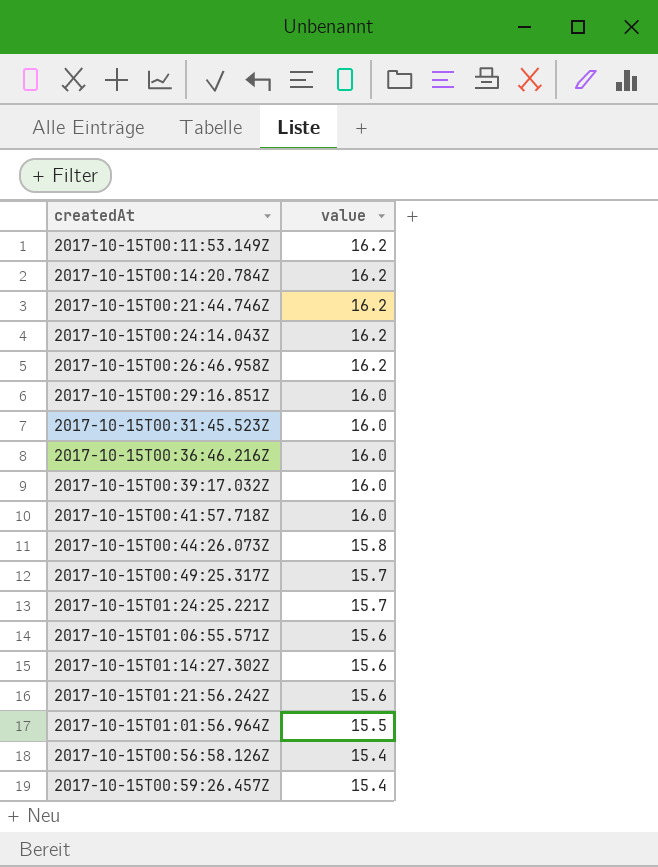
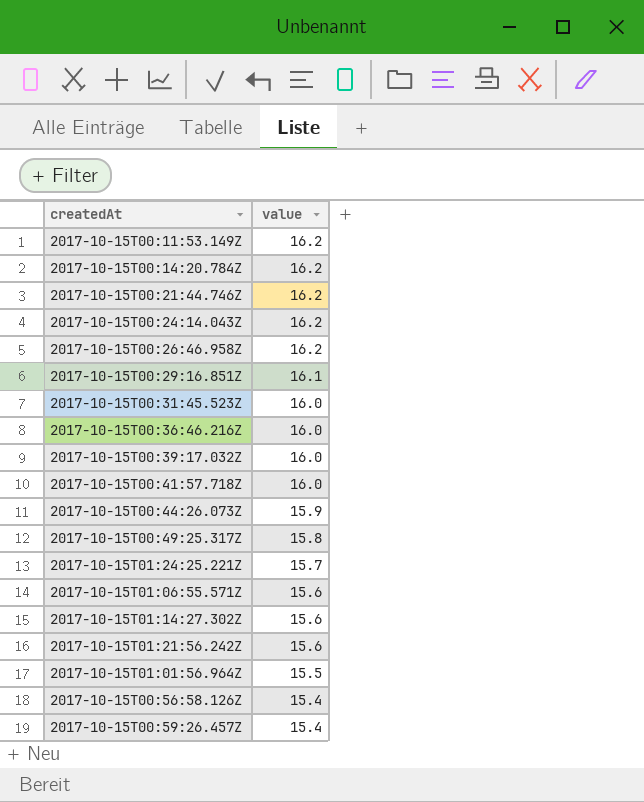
2017-10-15T00:29:16.851Z | value: 16.0 -> 16.1
2017-10-15T00:44:26.073Z | value: 15.8 -> 15.9
2017-10-15T00:49:25.317Z | value: 15.7 -> 15.8

